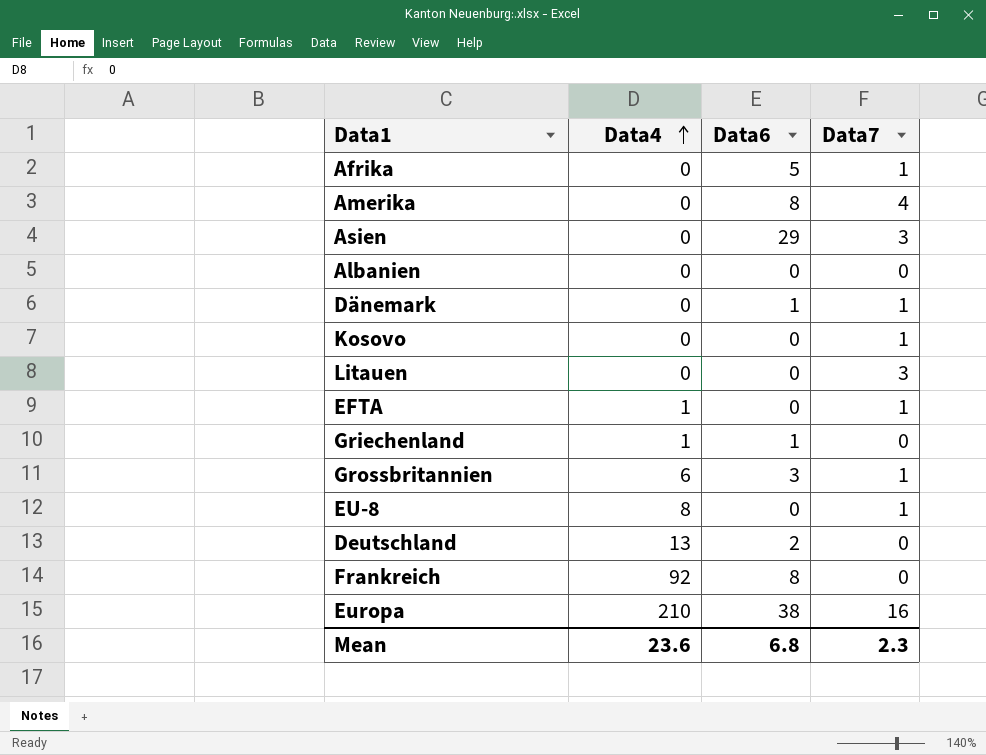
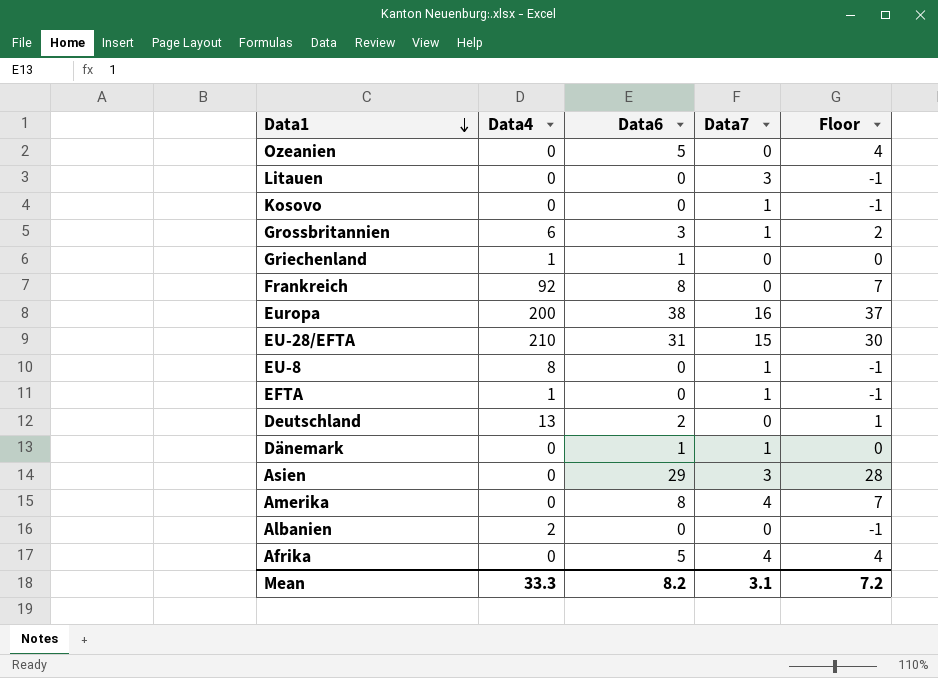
row order: Data4 ascending -> Data1 descending
column Floor | formula: none -> [Data6] - 1
row Ozeanien: none -> 0 | 5 | 0 | 4
Europa | Data4: 210 -> 200
row EU-28/EFTA: none -> 210 | 31 | 15 | 30
Albanien | Data4: 0 -> 2
Afrika | Data7: 1 -> 4
Mean | Data4: 23.6 -> 33.3
Mean | Data6: 6.8 -> 8.2
Mean | Data7: 2.3 -> 3.1

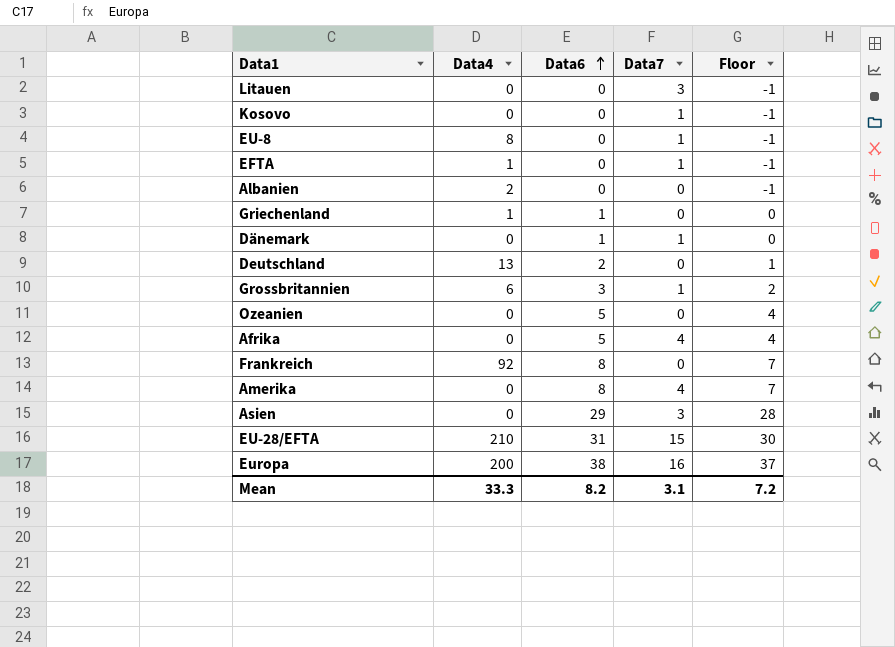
row order: Data1 descending -> Data6 ascending

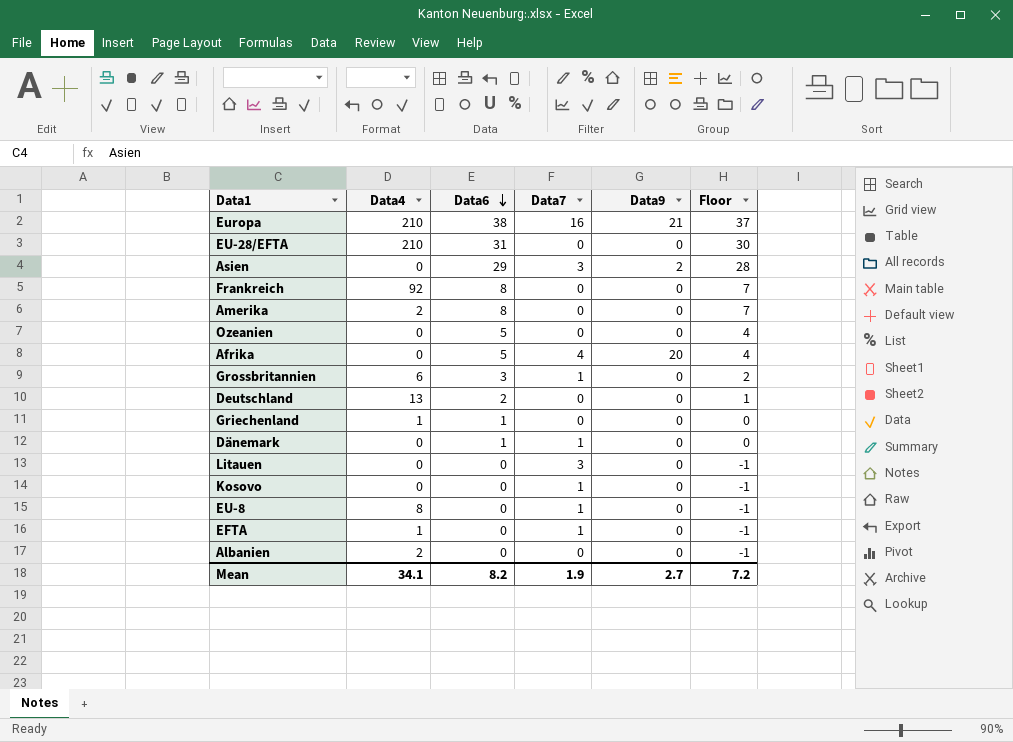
row order: Data6 ascending -> Data6 descending
column Data9 | position: none -> 5
Europa | Data4: 200 -> 210
EU-28/EFTA | Data7: 15 -> 0
Amerika | Data4: 0 -> 2
Amerika | Data7: 4 -> 0
Mean | Data4: 33.3 -> 34.1
Mean | Data7: 3.1 -> 1.9

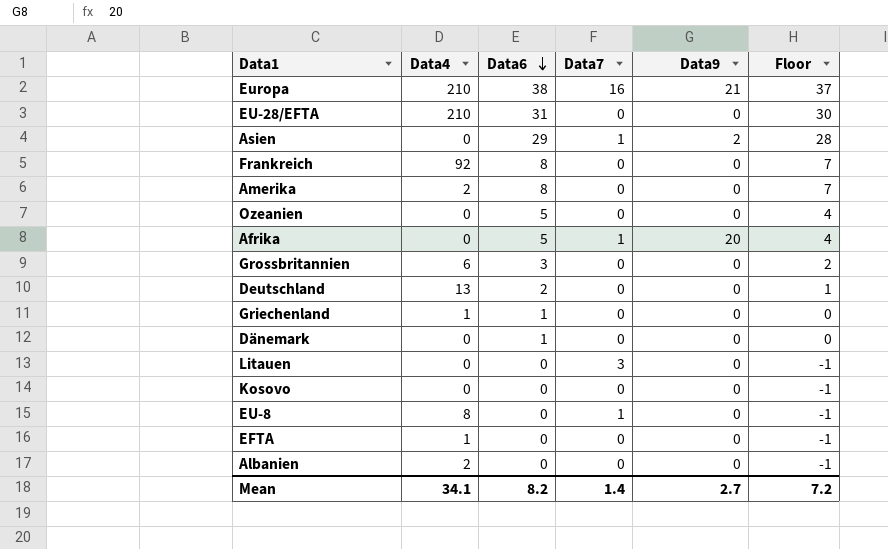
Asien | Data7: 3 -> 1
Afrika | Data7: 4 -> 1
Grossbritannien | Data7: 1 -> 0
Dänemark | Data7: 1 -> 0
Kosovo | Data7: 1 -> 0
EFTA | Data7: 1 -> 0
Mean | Data7: 1.9 -> 1.4

